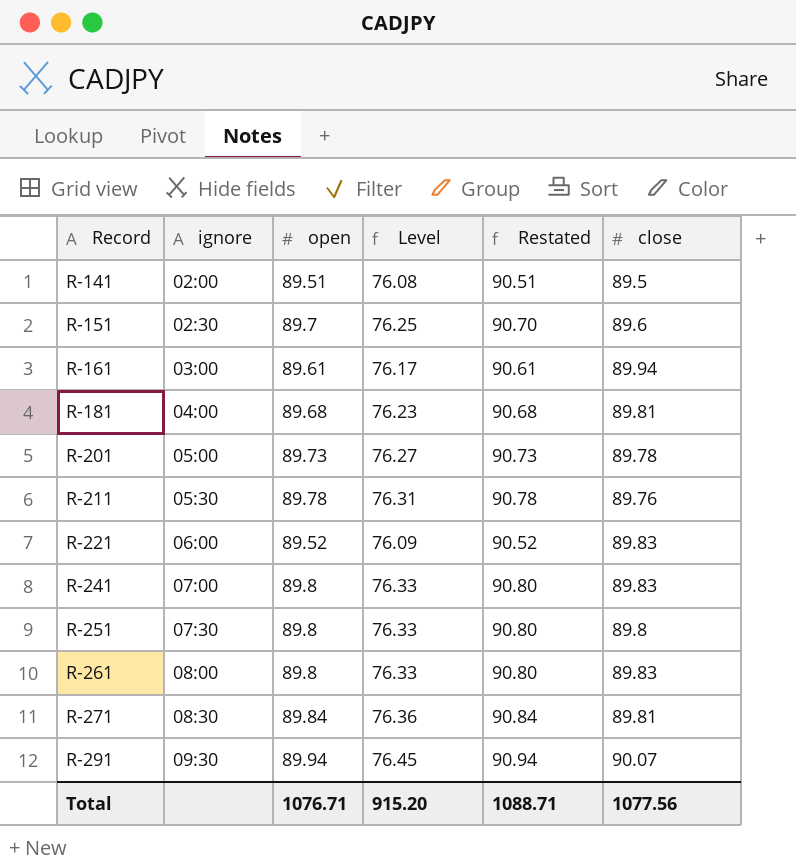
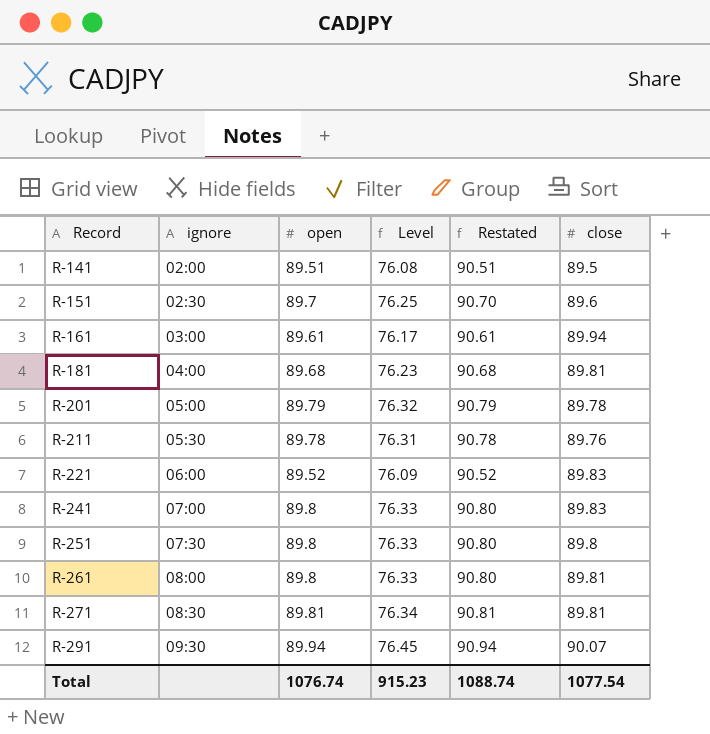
R-201 | open: 89.73 -> 89.79
R-201 | Level: 76.27 -> 76.32
R-201 | Restated: 90.73 -> 90.79
R-261 | close: 89.83 -> 89.81
R-271 | open: 89.84 -> 89.81
R-271 | Level: 76.36 -> 76.34
R-271 | Restated: 90.84 -> 90.81
Total | open: 1076.71 -> 1076.74
Total | Level: 915.20 -> 915.23
Total | Restated: 1088.71 -> 1088.74
Total | close: 1077.56 -> 1077.54

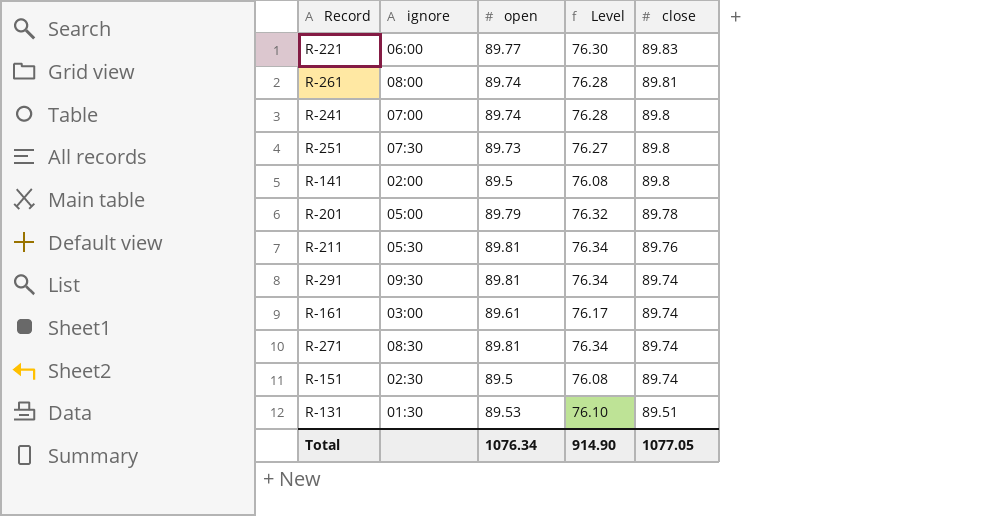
row order: Record ascending -> close descending
column Restated | formula: [open] + 1 -> none
row R-181: 04:00 | 89.68 | 76.23 | 90.68 | 89.81 -> none
R-221 | open: 89.52 -> 89.77
R-221 | Level: 76.09 -> 76.30
R-261 | open: 89.8 -> 89.74
R-261 | Level: 76.33 -> 76.28
R-241 | open: 89.8 -> 89.74
R-241 | Level: 76.33 -> 76.28
R-241 | close: 89.83 -> 89.8
R-251 | open: 89.8 -> 89.73
R-251 | Level: 76.33 -> 76.27
R-141 | open: 89.51 -> 89.5
R-141 | close: 89.5 -> 89.8
R-211 | open: 89.78 -> 89.81
R-211 | Level: 76.31 -> 76.34
R-291 | open: 89.94 -> 89.81
R-291 | Level: 76.45 -> 76.34
R-291 | close: 90.07 -> 89.74
R-161 | close: 89.94 -> 89.74
R-271 | close: 89.81 -> 89.74
R-151 | open: 89.7 -> 89.5
R-151 | Level: 76.25 -> 76.08
R-151 | close: 89.6 -> 89.74
row R-131: none -> 01:30 | 89.53 | 76.10 | 89.51
Total | open: 1076.74 -> 1076.34
Total | Level: 915.23 -> 914.90
Total | close: 1077.54 -> 1077.05

